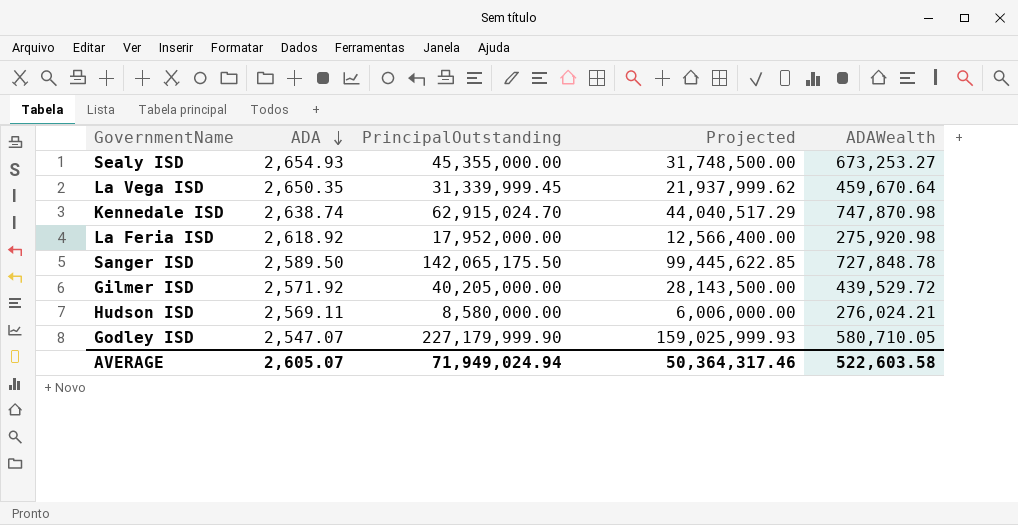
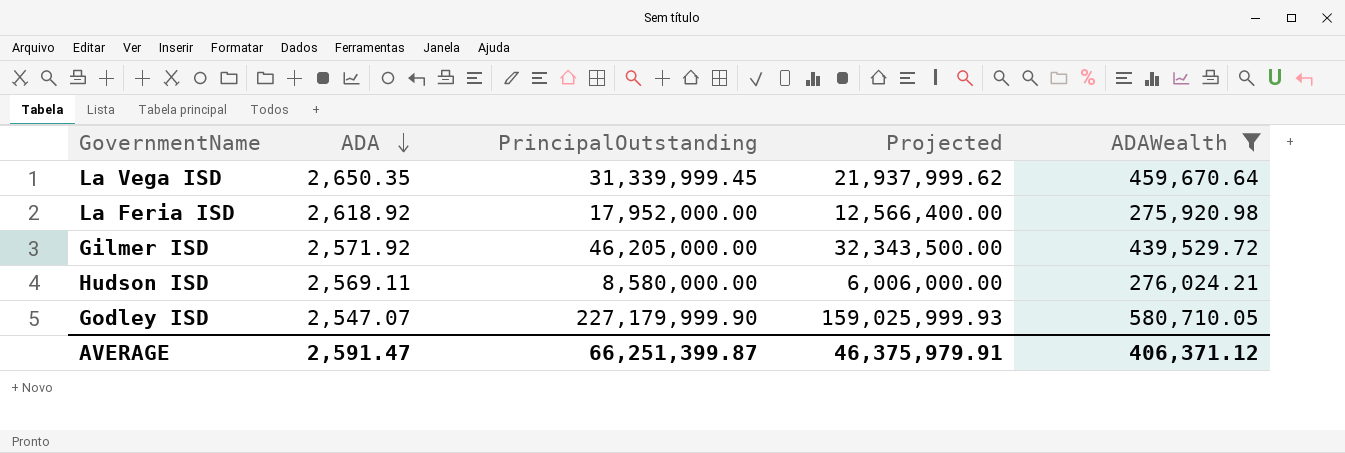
filter: none -> ADAWealth <= 580,710.05
Gilmer ISD | PrincipalOutstanding: 40,205,000.00 -> 46,205,000.00
Gilmer ISD | Projected: 28,143,500.00 -> 32,343,500.00
AVERAGE | ADA: 2,605.07 -> 2,591.47
AVERAGE | PrincipalOutstanding: 71,949,024.94 -> 66,251,399.87
AVERAGE | Projected: 50,364,317.46 -> 46,375,979.91
AVERAGE | ADAWealth: 522,603.58 -> 406,371.12

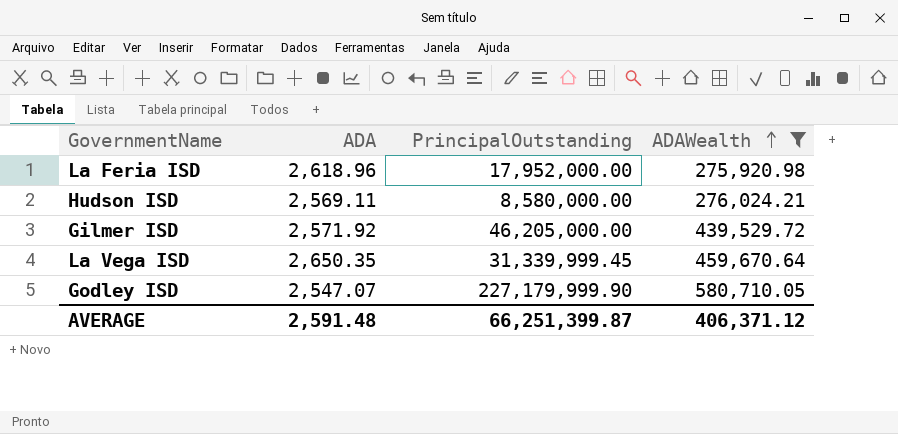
row order: ADA descending -> ADAWealth ascending
column Projected | formula: [PrincipalOutstanding] * 0.7 -> none
La Feria ISD | ADA: 2,618.92 -> 2,618.96
AVERAGE | ADA: 2,591.47 -> 2,591.48

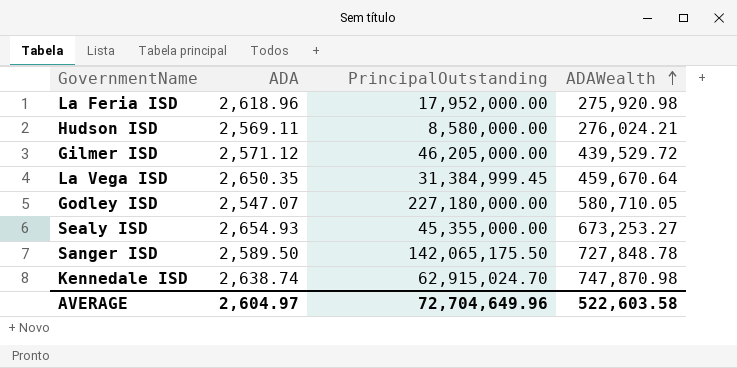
filter: ADAWealth <= 580,710.05 -> none
Gilmer ISD | ADA: 2,571.92 -> 2,571.12
La Vega ISD | PrincipalOutstanding: 31,339,999.45 -> 31,384,999.45
Godley ISD | PrincipalOutstanding: 227,179,999.90 -> 227,180,000.00
AVERAGE | ADA: 2,591.48 -> 2,604.97
AVERAGE | PrincipalOutstanding: 66,251,399.87 -> 72,704,649.96
AVERAGE | ADAWealth: 406,371.12 -> 522,603.58

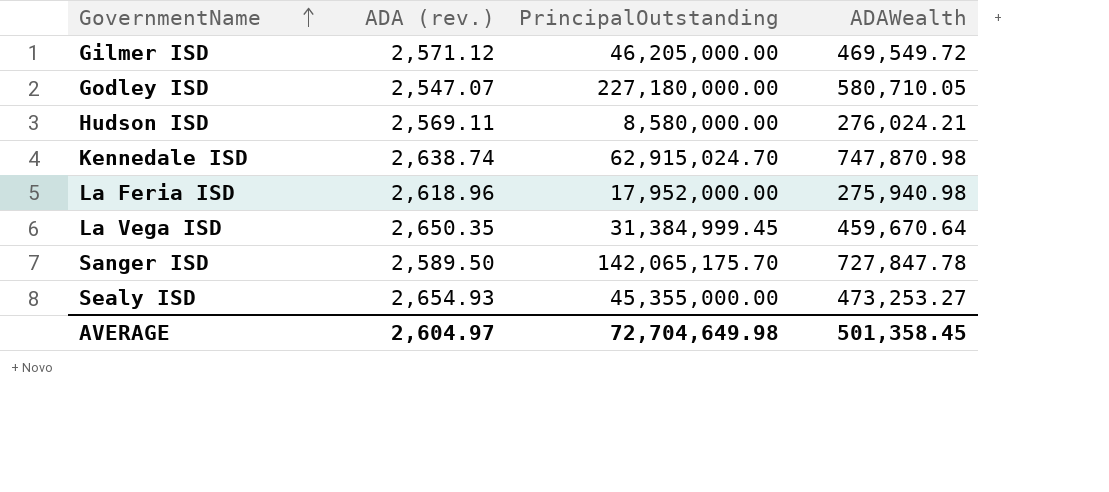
row order: ADAWealth ascending -> GovernmentName ascending
column name: ADA -> ADA (rev.)
Gilmer ISD | ADAWealth: 439,529.72 -> 469,549.72
La Feria ISD | ADAWealth: 275,920.98 -> 275,940.98
Sanger ISD | PrincipalOutstanding: 142,065,175.50 -> 142,065,175.70
Sanger ISD | ADAWealth: 727,848.78 -> 727,847.78
Sealy ISD | ADAWealth: 673,253.27 -> 473,253.27
AVERAGE | PrincipalOutstanding: 72,704,649.96 -> 72,704,649.98
AVERAGE | ADAWealth: 522,603.58 -> 501,358.45

